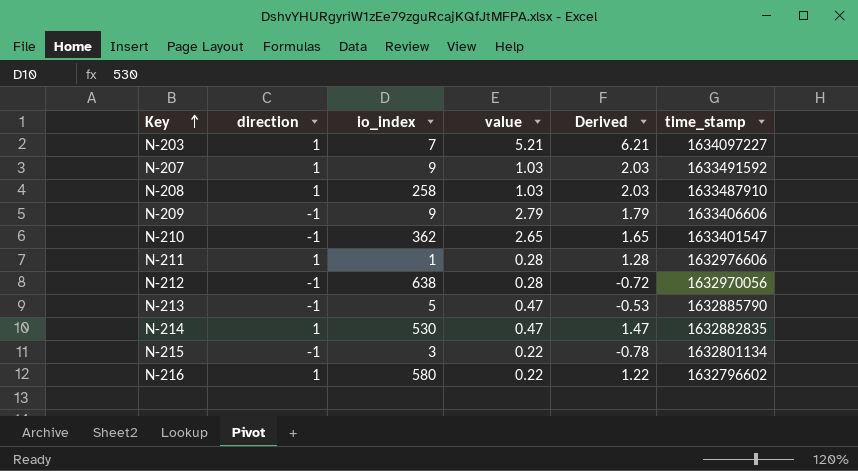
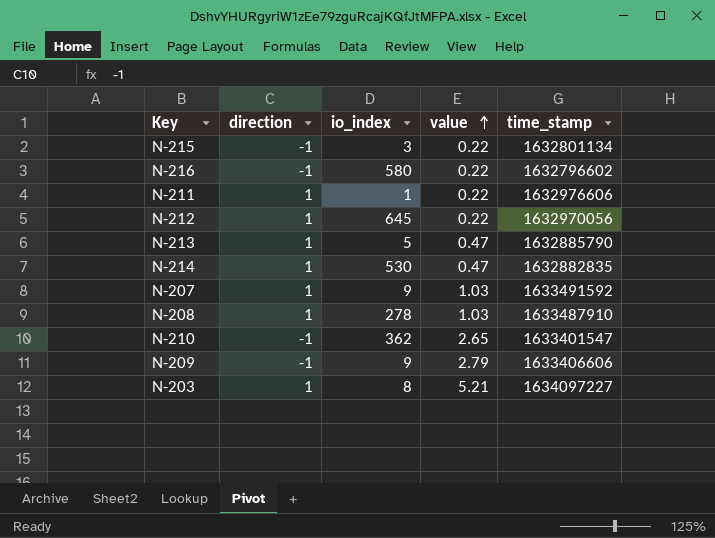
row order: Key ascending -> value ascending
column Derived | formula: [direction] + [value] -> none
N-216 | direction: 1 -> -1
N-211 | value: 0.28 -> 0.22
N-212 | direction: -1 -> 1
N-212 | io_index: 638 -> 645
N-212 | value: 0.28 -> 0.22
N-213 | direction: -1 -> 1
N-208 | io_index: 258 -> 278
N-203 | io_index: 7 -> 8

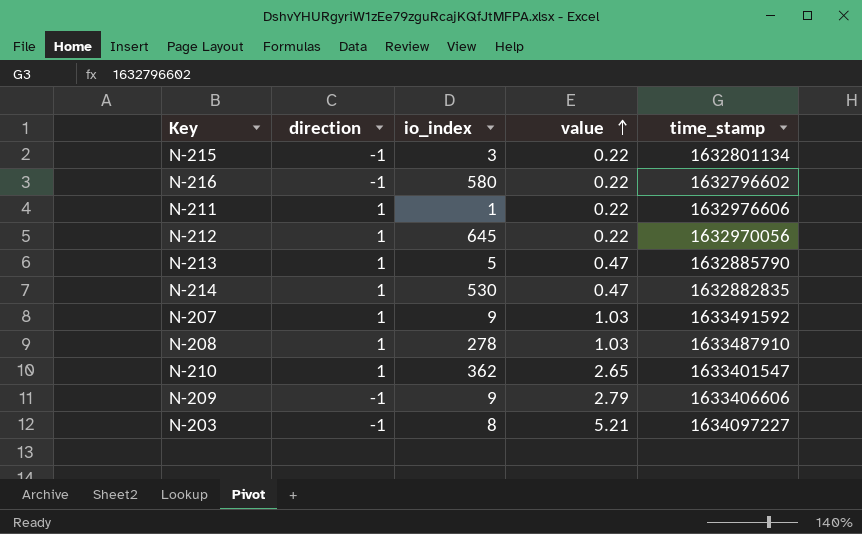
N-210 | direction: -1 -> 1
N-203 | direction: 1 -> -1

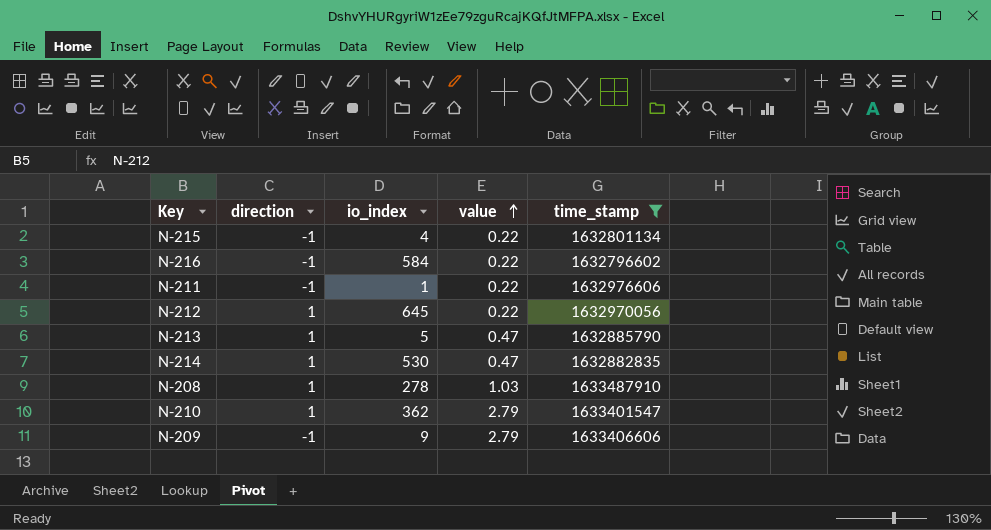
filter: none -> time_stamp <= 1633487910
N-215 | io_index: 3 -> 4
N-216 | io_index: 580 -> 584
N-211 | direction: 1 -> -1
N-210 | value: 2.65 -> 2.79

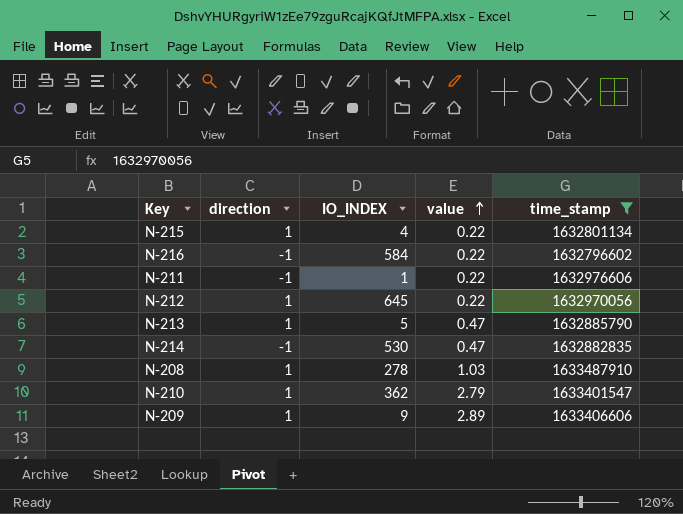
column name: io_index -> IO_INDEX
N-215 | direction: -1 -> 1
N-214 | direction: 1 -> -1
N-209 | direction: -1 -> 1
N-209 | value: 2.79 -> 2.89

